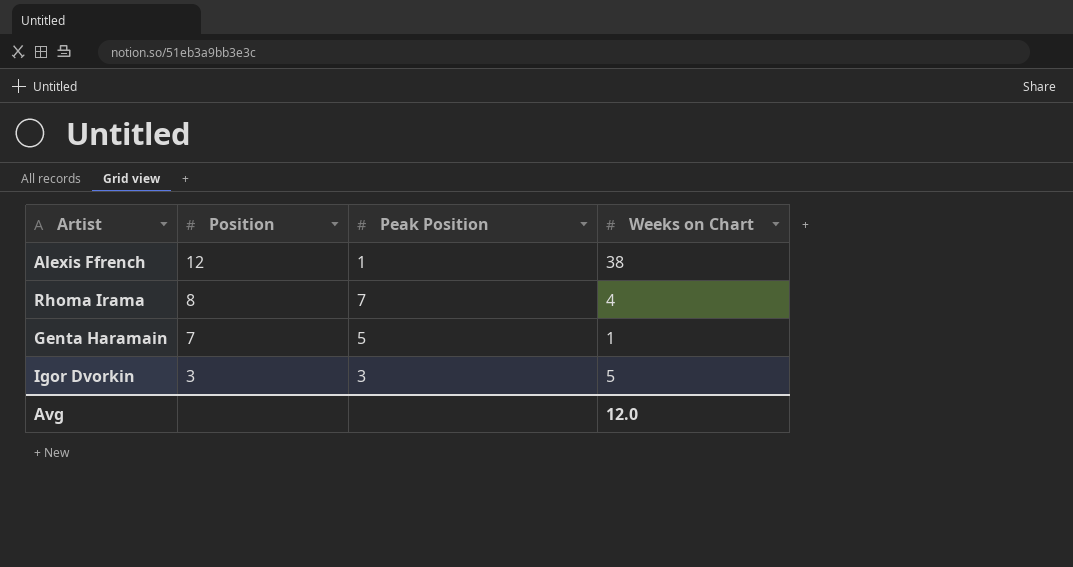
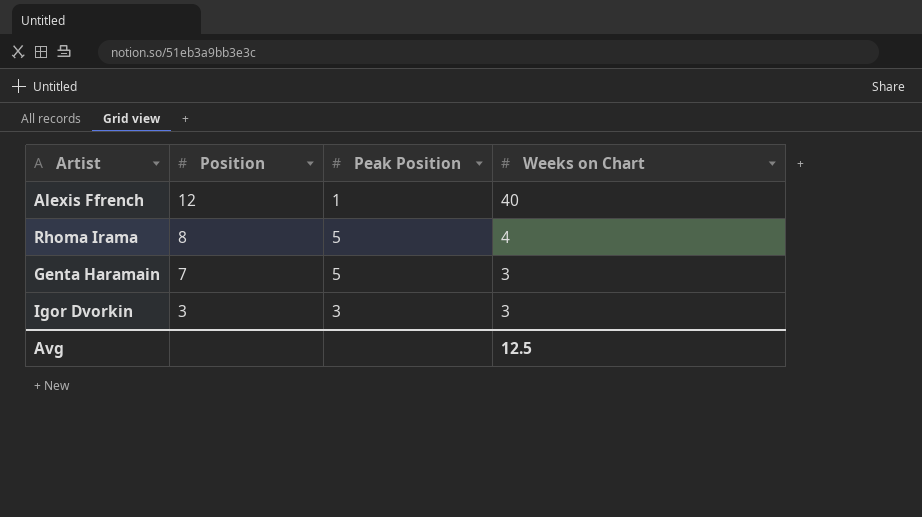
Alexis Ffrench | Weeks on Chart: 38 -> 40
Rhoma Irama | Peak Position: 7 -> 5
Genta Haramain | Weeks on Chart: 1 -> 3
Igor Dvorkin | Weeks on Chart: 5 -> 3
Avg | Weeks on Chart: 12.0 -> 12.5

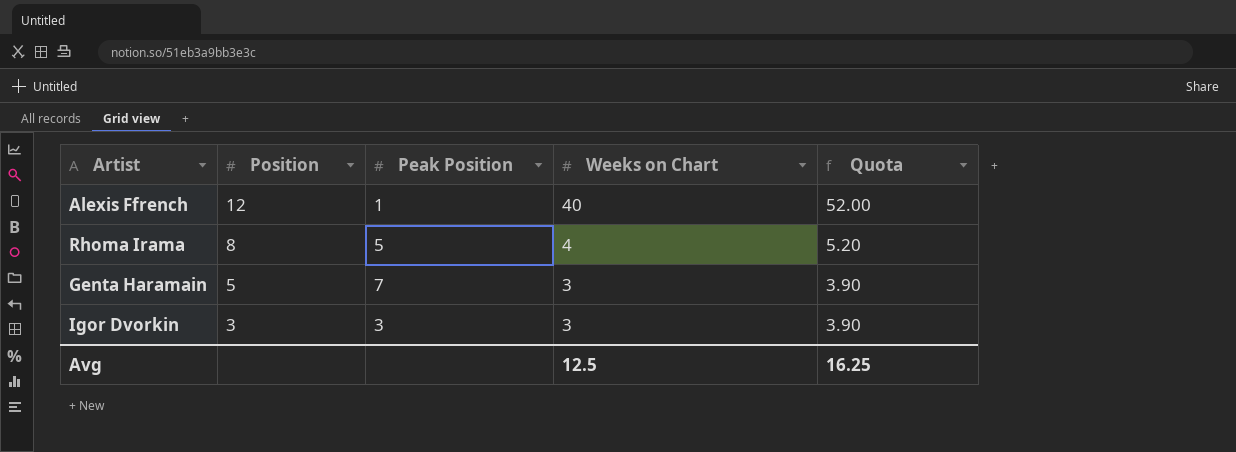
column Quota | formula: none -> [Weeks on Chart] * 1.3
Genta Haramain | Position: 7 -> 5
Genta Haramain | Peak Position: 5 -> 7

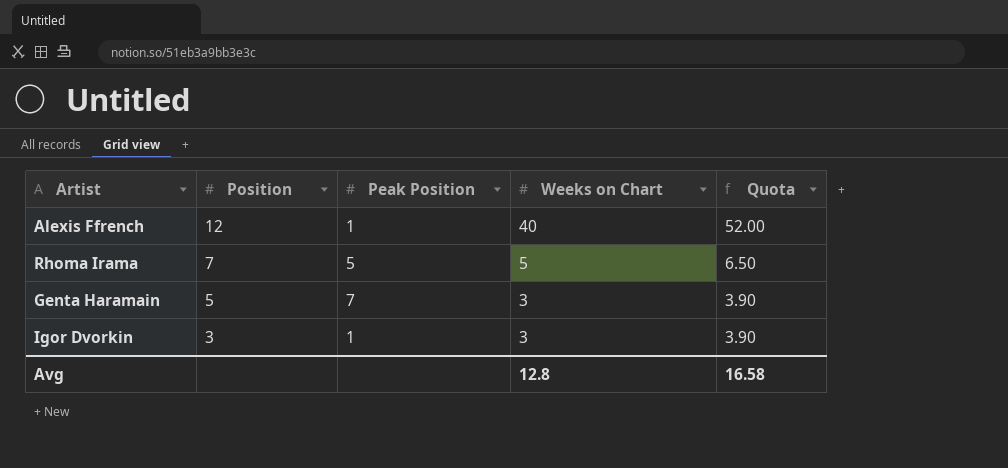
Rhoma Irama | Position: 8 -> 7
Rhoma Irama | Weeks on Chart: 4 -> 5
Rhoma Irama | Quota: 5.20 -> 6.50
Igor Dvorkin | Peak Position: 3 -> 1
Avg | Weeks on Chart: 12.5 -> 12.8
Avg | Quota: 16.25 -> 16.58

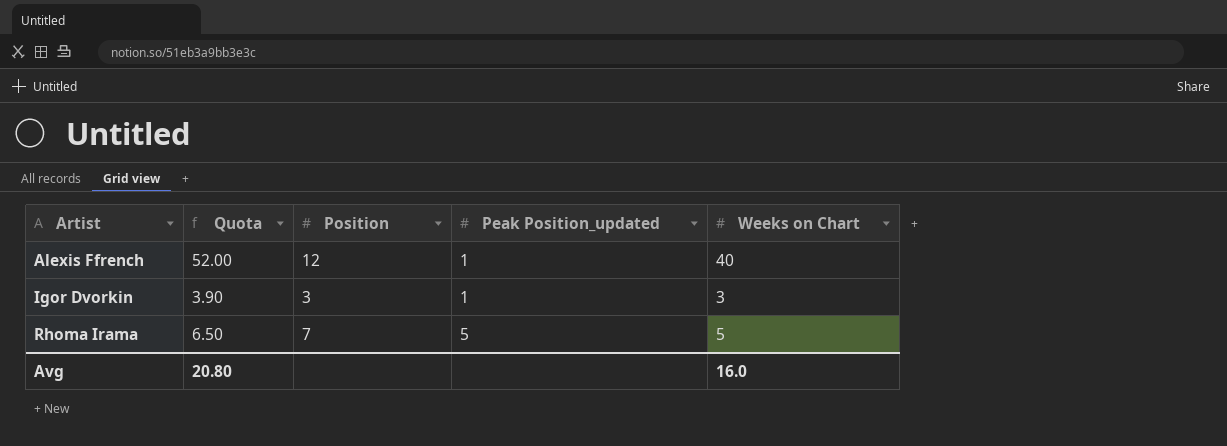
row order: Position descending -> Artist ascending
column Quota | position: 5 -> 2
column name: Peak Position -> Peak Position_updated
row Genta Haramain: 5 | 7 | 3 | 3.90 -> none
Avg | Quota: 16.58 -> 20.80
Avg | Weeks on Chart: 12.8 -> 16.0

